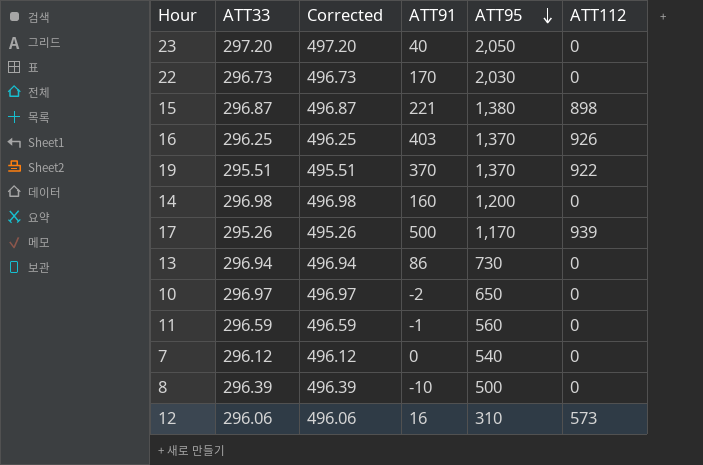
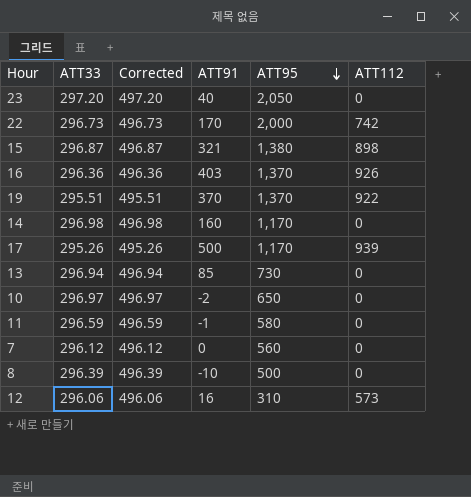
22 | ATT95: 2,030 -> 2,000
22 | ATT112: 0 -> 742
15 | ATT91: 221 -> 321
16 | ATT33: 296.25 -> 296.36
16 | Corrected: 496.25 -> 496.36
14 | ATT95: 1,200 -> 1,170
13 | ATT91: 86 -> 85
11 | ATT95: 560 -> 580
7 | ATT95: 540 -> 560

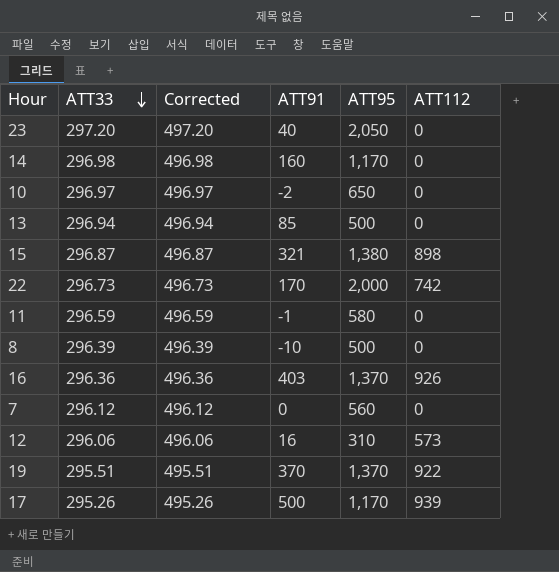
row order: ATT95 descending -> ATT33 descending
13 | ATT95: 730 -> 500

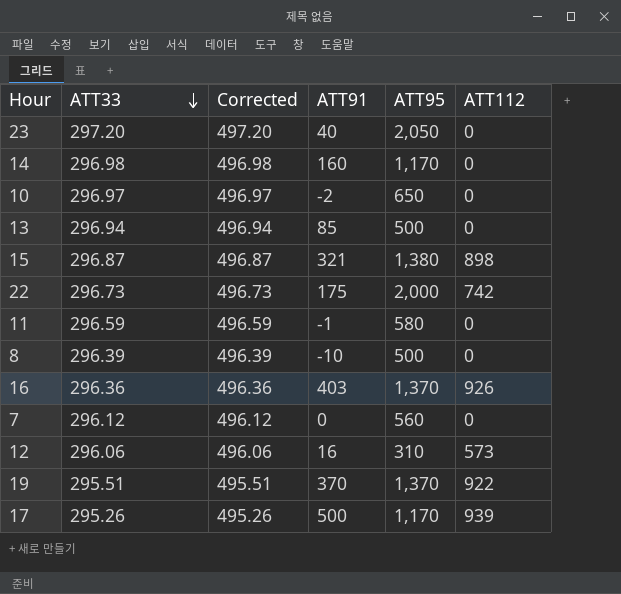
22 | ATT91: 170 -> 175

